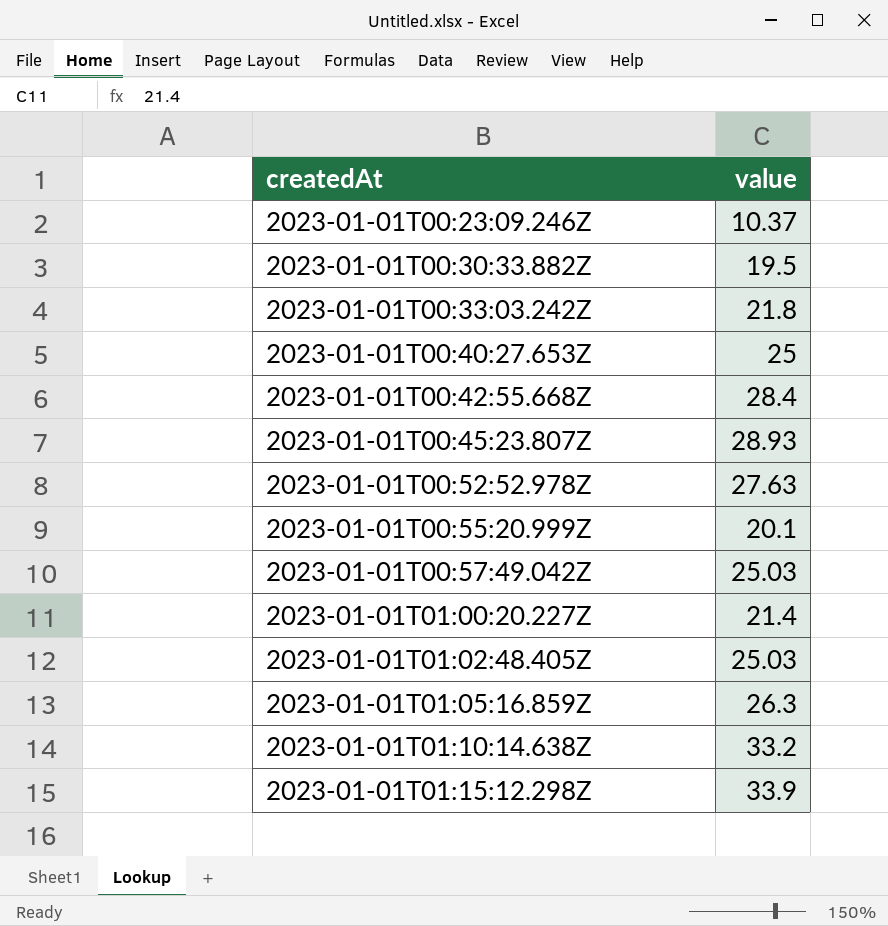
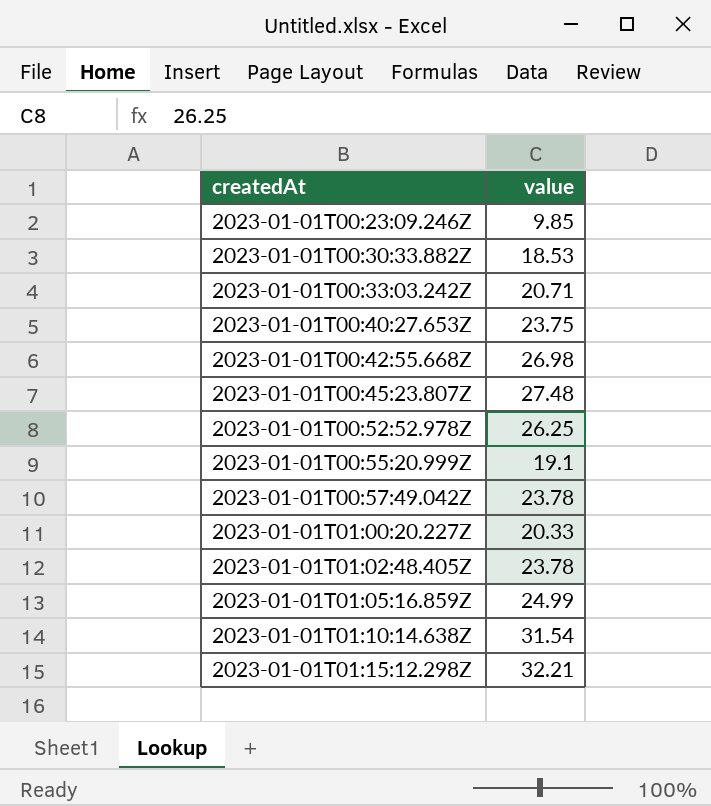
2023-01-01T00:23:09.246Z | value: 10.37 -> 9.85
2023-01-01T00:30:33.882Z | value: 19.5 -> 18.53
2023-01-01T00:33:03.242Z | value: 21.8 -> 20.71
2023-01-01T00:40:27.653Z | value: 25 -> 23.75
2023-01-01T00:42:55.668Z | value: 28.4 -> 26.98
2023-01-01T00:45:23.807Z | value: 28.93 -> 27.48
2023-01-01T00:52:52.978Z | value: 27.63 -> 26.25
2023-01-01T00:55:20.999Z | value: 20.1 -> 19.1
2023-01-01T00:57:49.042Z | value: 25.03 -> 23.78
2023-01-01T01:00:20.227Z | value: 21.4 -> 20.33
2023-01-01T01:02:48.405Z | value: 25.03 -> 23.78
2023-01-01T01:05:16.859Z | value: 26.3 -> 24.99
2023-01-01T01:10:14.638Z | value: 33.2 -> 31.54
2023-01-01T01:15:12.298Z | value: 33.9 -> 32.21

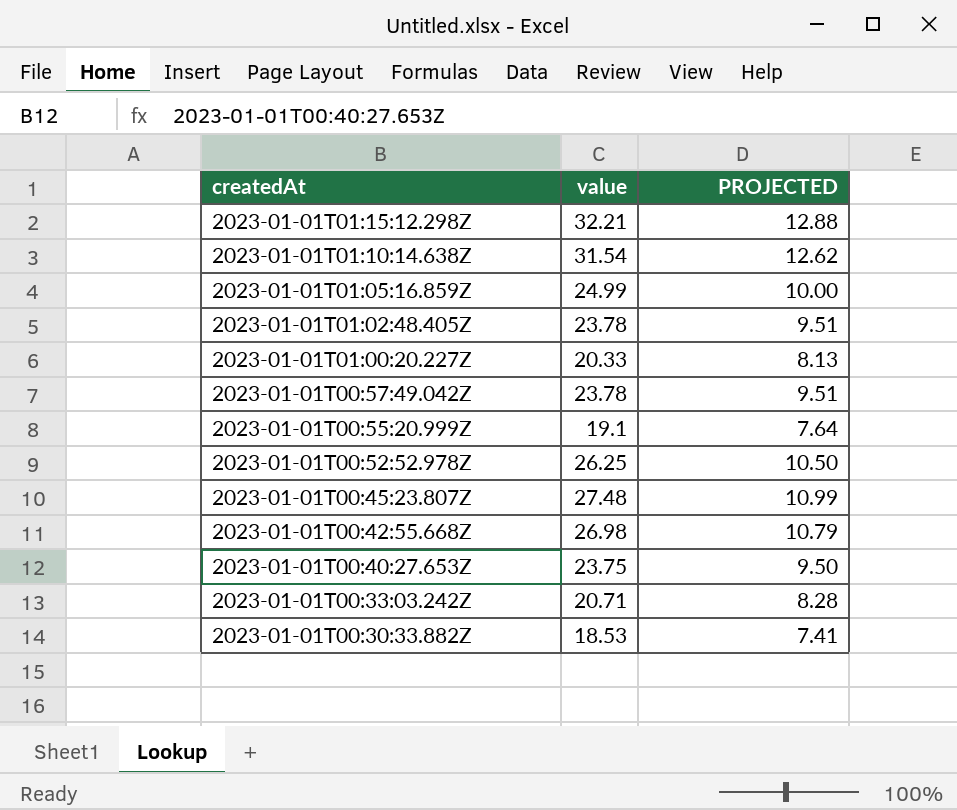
row order: createdAt ascending -> createdAt descending
column PROJECTED | formula: none -> [value] * 0.4
row 2023-01-01T00:23:09.246Z: 9.85 -> none

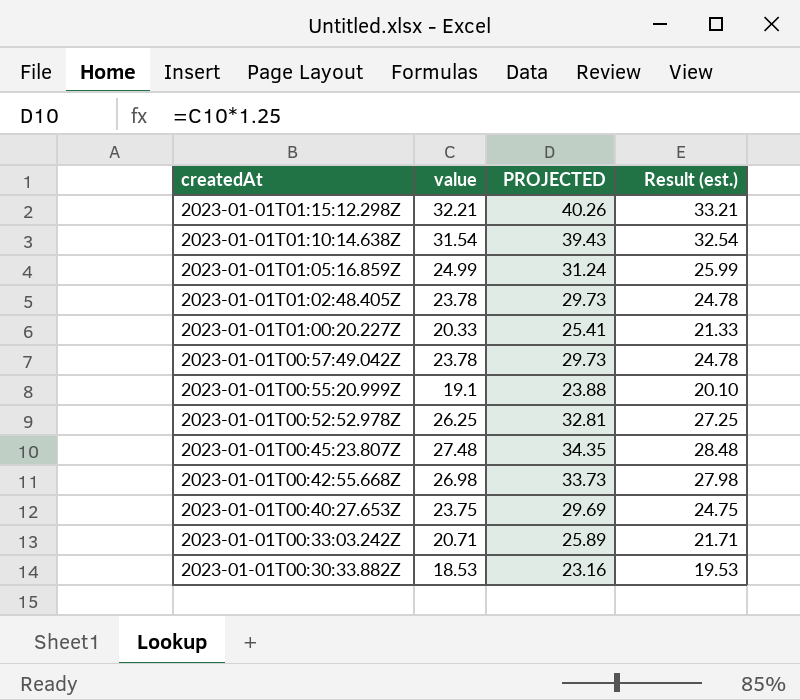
column PROJECTED | formula: [value] * 0.4 -> [value] * 1.25
column Result (est.) | formula: none -> [value] + 1

